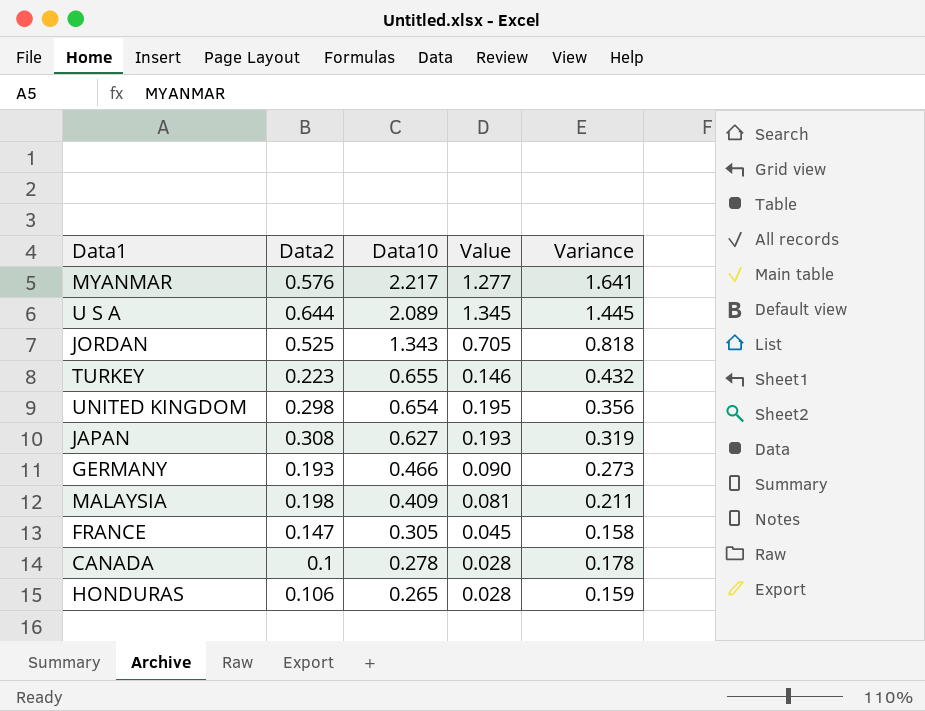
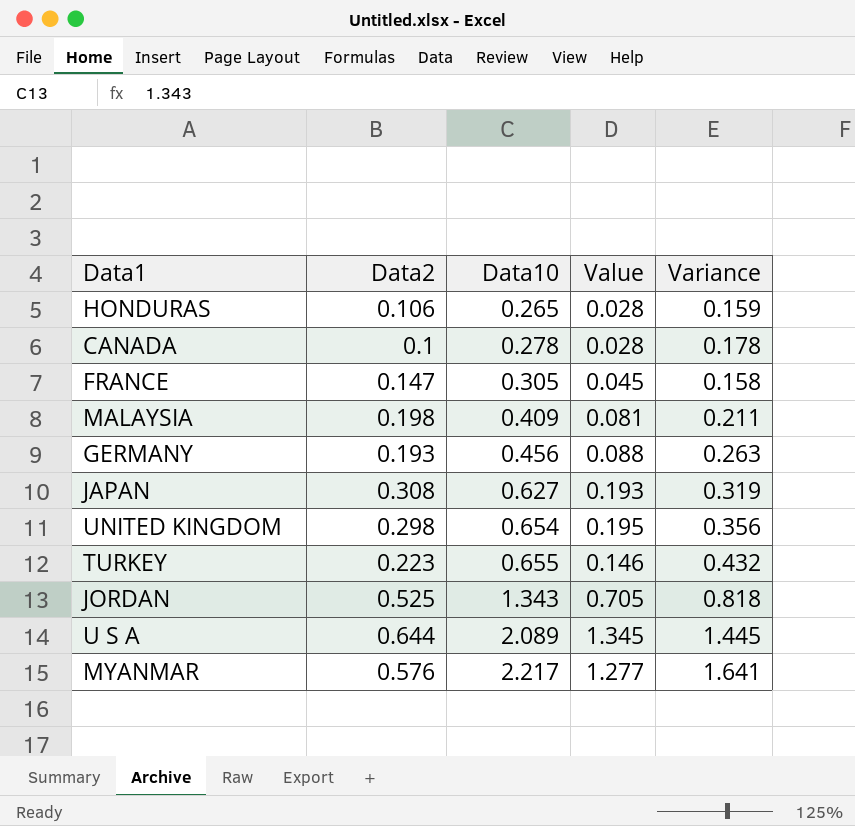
row order: Data10 descending -> Data10 ascending
GERMANY | Data10: 0.466 -> 0.456
GERMANY | Value: 0.090 -> 0.088
GERMANY | Variance: 0.273 -> 0.263

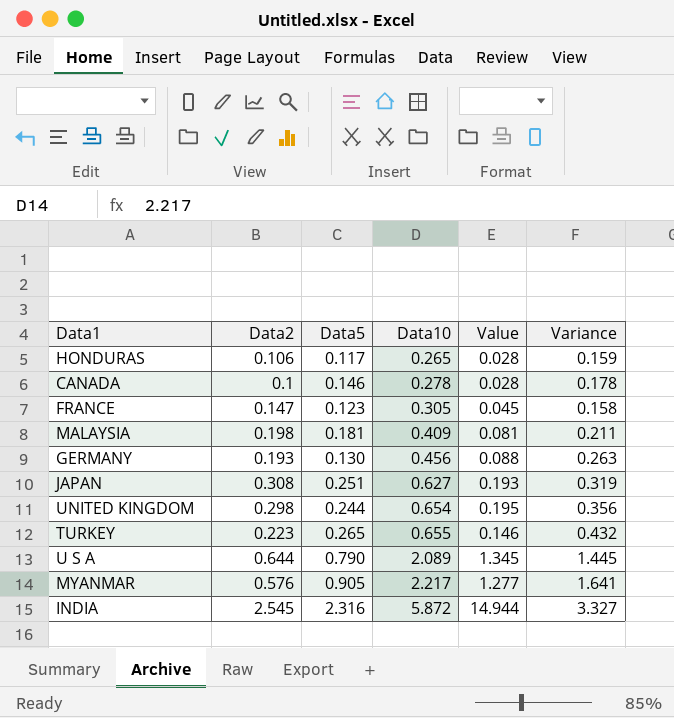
column Data5 | position: none -> 3
row JORDAN: 0.525 | 1.343 | 0.705 | 0.818 -> none
row INDIA: none -> 2.545 | 2.316 | 5.872 | 14.944 | 3.327

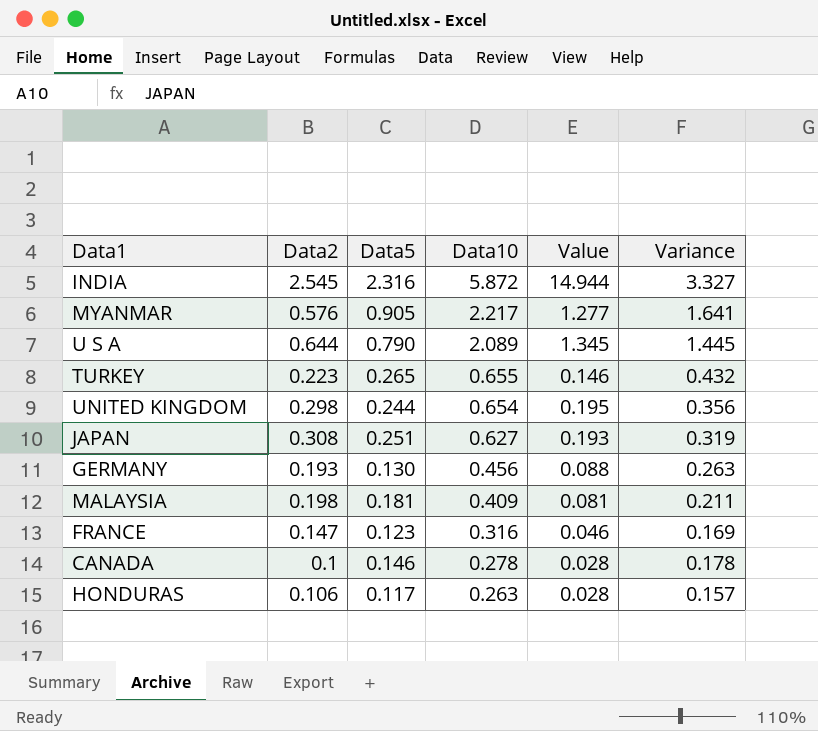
row order: Data10 ascending -> Data10 descending
FRANCE | Data10: 0.305 -> 0.316
FRANCE | Value: 0.045 -> 0.046
FRANCE | Variance: 0.158 -> 0.169
HONDURAS | Data10: 0.265 -> 0.263
HONDURAS | Variance: 0.159 -> 0.157

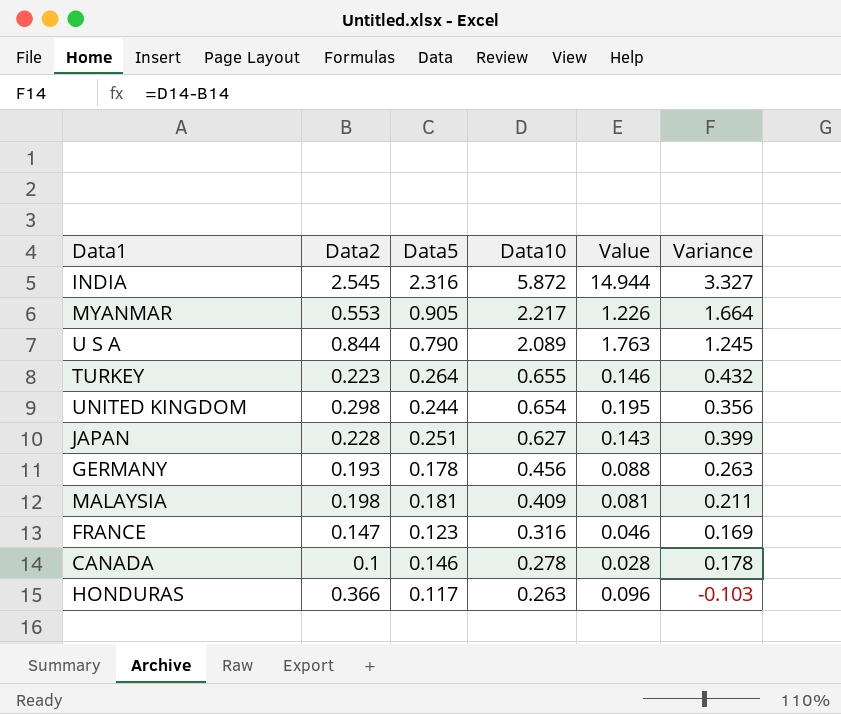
MYANMAR | Data2: 0.576 -> 0.553
MYANMAR | Value: 1.277 -> 1.226
MYANMAR | Variance: 1.641 -> 1.664
U S A | Data2: 0.644 -> 0.844
U S A | Value: 1.345 -> 1.763
U S A | Variance: 1.445 -> 1.245
TURKEY | Data5: 0.265 -> 0.264
JAPAN | Data2: 0.308 -> 0.228
JAPAN | Value: 0.193 -> 0.143
JAPAN | Variance: 0.319 -> 0.399
GERMANY | Data5: 0.130 -> 0.178
HONDURAS | Data2: 0.106 -> 0.366
HONDURAS | Value: 0.028 -> 0.096
HONDURAS | Variance: 0.157 -> -0.103

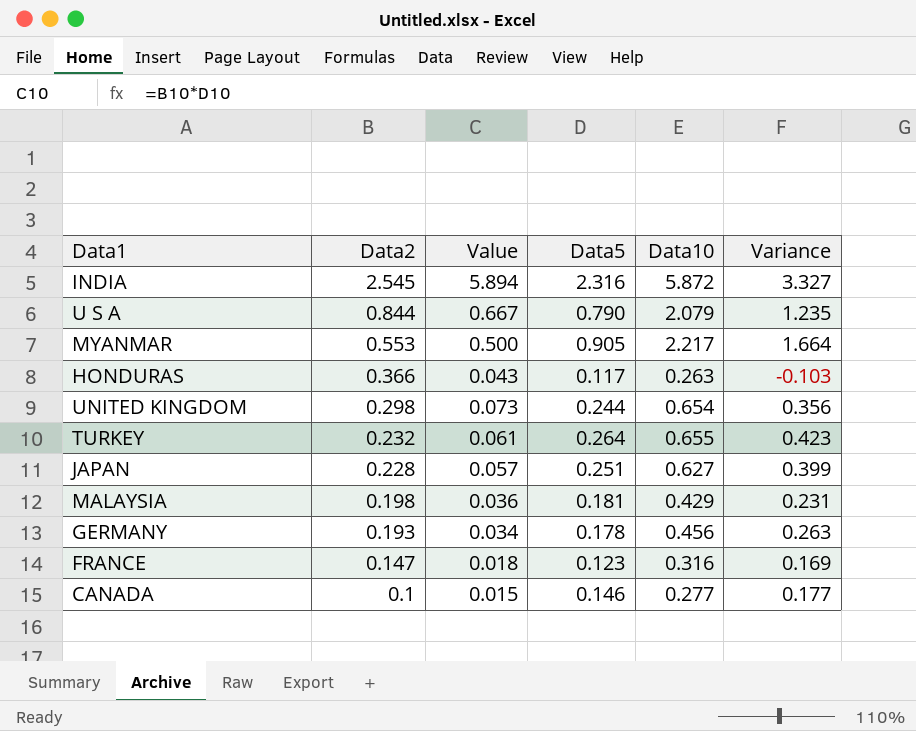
row order: Data10 descending -> Data2 descending
column Value | formula: [Data2] * [Data10] -> [Data2] * [Data5]
column Value | position: 5 -> 3
U S A | Data10: 2.089 -> 2.079
U S A | Variance: 1.245 -> 1.235
TURKEY | Data2: 0.223 -> 0.232
TURKEY | Variance: 0.432 -> 0.423
MALAYSIA | Data10: 0.409 -> 0.429
MALAYSIA | Variance: 0.211 -> 0.231
CANADA | Data10: 0.278 -> 0.277
CANADA | Variance: 0.178 -> 0.177

